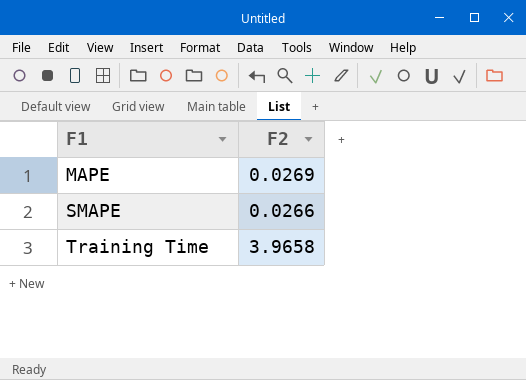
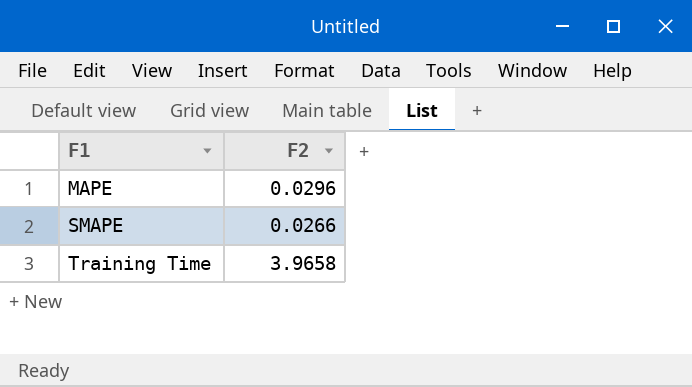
MAPE | F2: 0.0269 -> 0.0296

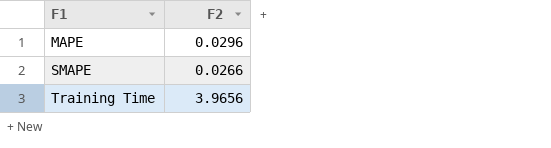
Training Time | F2: 3.9658 -> 3.9656

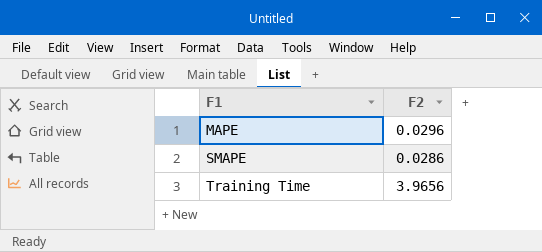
SMAPE | F2: 0.0266 -> 0.0286

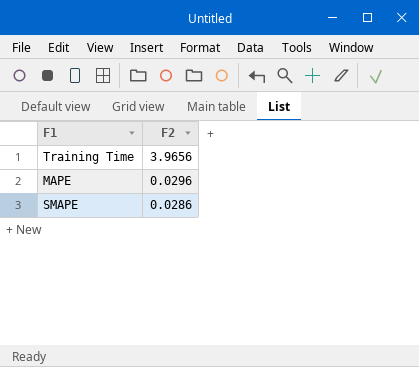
row order: F1 ascending -> F2 descending

